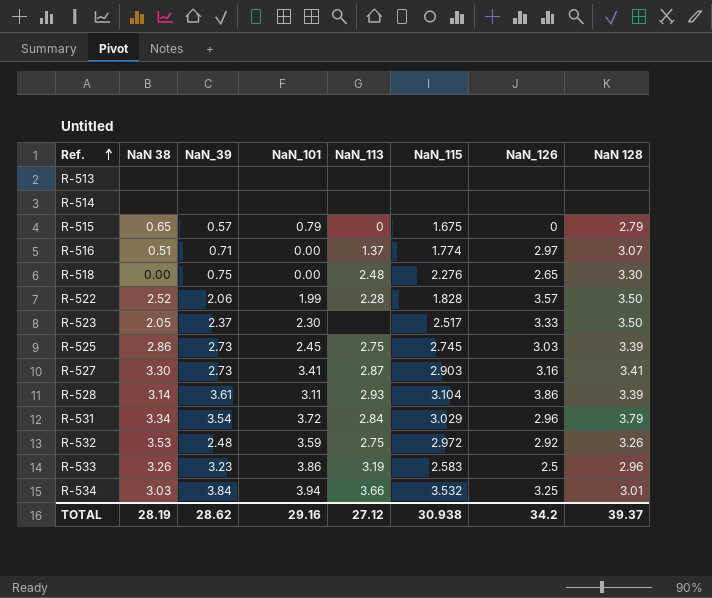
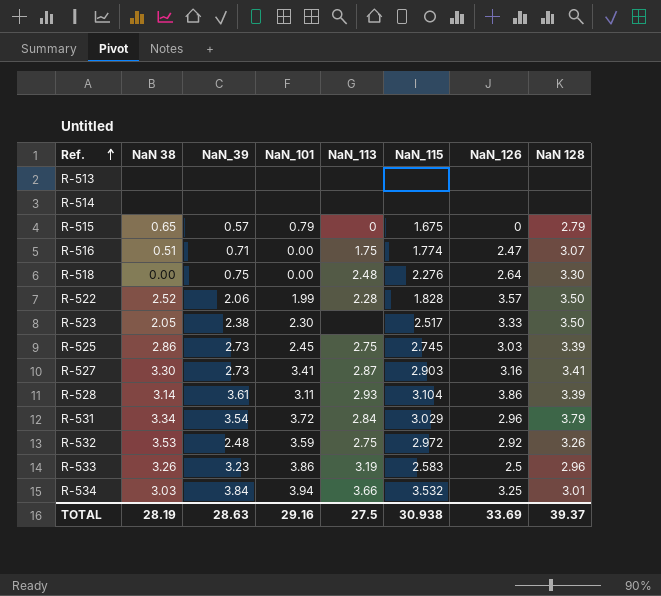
R-516 | NaN_113: 1.37 -> 1.75
R-516 | NaN_126: 2.97 -> 2.47
R-518 | NaN_126: 2.65 -> 2.64
R-523 | NaN_39: 2.37 -> 2.38
TOTAL | NaN_39: 28.62 -> 28.63
TOTAL | NaN_113: 27.12 -> 27.5
TOTAL | NaN_126: 34.2 -> 33.69

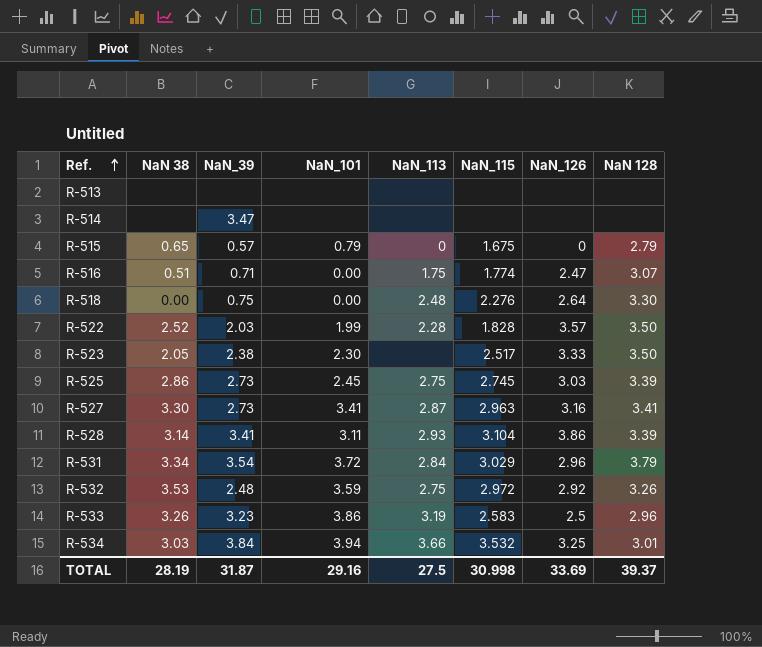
R-514 | NaN_39: none -> 3.47
R-522 | NaN_39: 2.06 -> 2.03
R-527 | NaN_115: 2.903 -> 2.963
R-528 | NaN_39: 3.61 -> 3.41
TOTAL | NaN_39: 28.63 -> 31.87
TOTAL | NaN_115: 30.938 -> 30.998

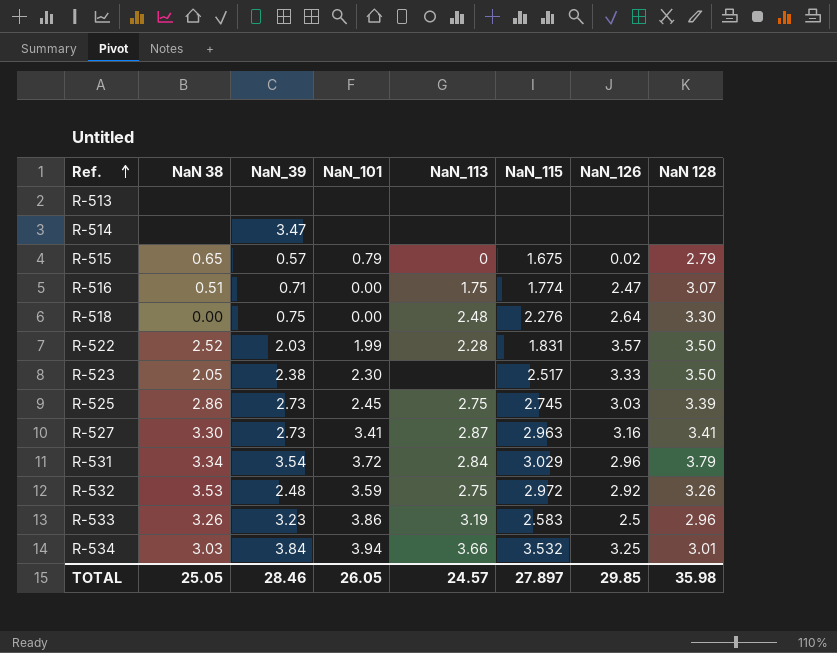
row R-528: 3.14 | 3.41 | 3.11 | 2.93 | 3.104 | 3.86 | 3.39 -> none
R-515 | NaN_126: 0 -> 0.02
R-522 | NaN_115: 1.828 -> 1.831
TOTAL | NaN 38: 28.19 -> 25.05
TOTAL | NaN_39: 31.87 -> 28.46
TOTAL | NaN_101: 29.16 -> 26.05
TOTAL | NaN_113: 27.5 -> 24.57
TOTAL | NaN_115: 30.998 -> 27.897
TOTAL | NaN_126: 33.69 -> 29.85
TOTAL | NaN 128: 39.37 -> 35.98

